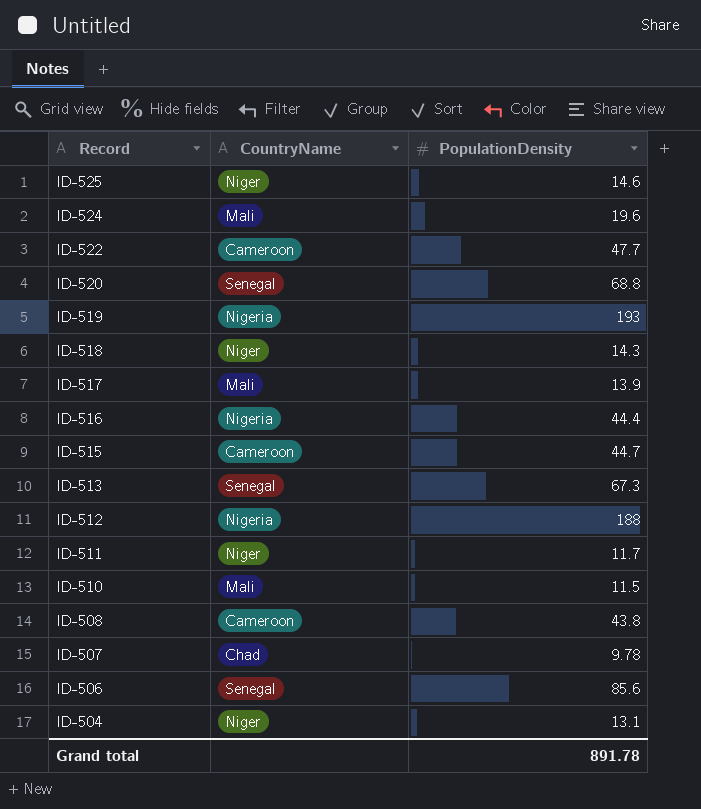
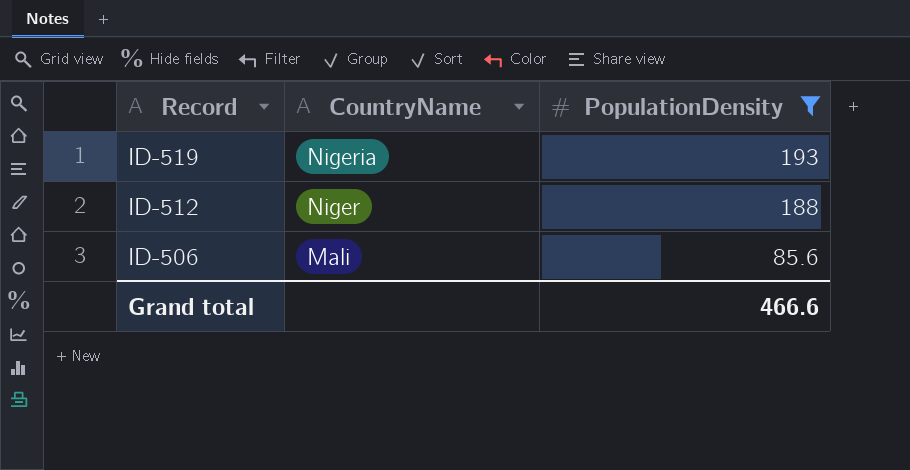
filter: none -> PopulationDensity >= 85.6
ID-512 | CountryName: Nigeria -> Niger
ID-506 | CountryName: Senegal -> Mali
Grand total | PopulationDensity: 891.78 -> 466.6

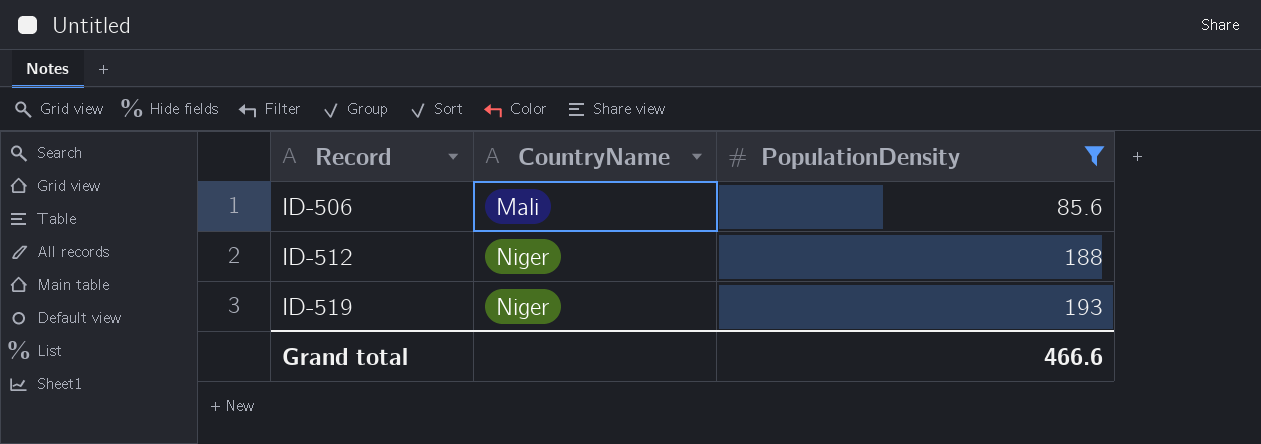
row order: Record descending -> Record ascending
ID-519 | CountryName: Nigeria -> Niger

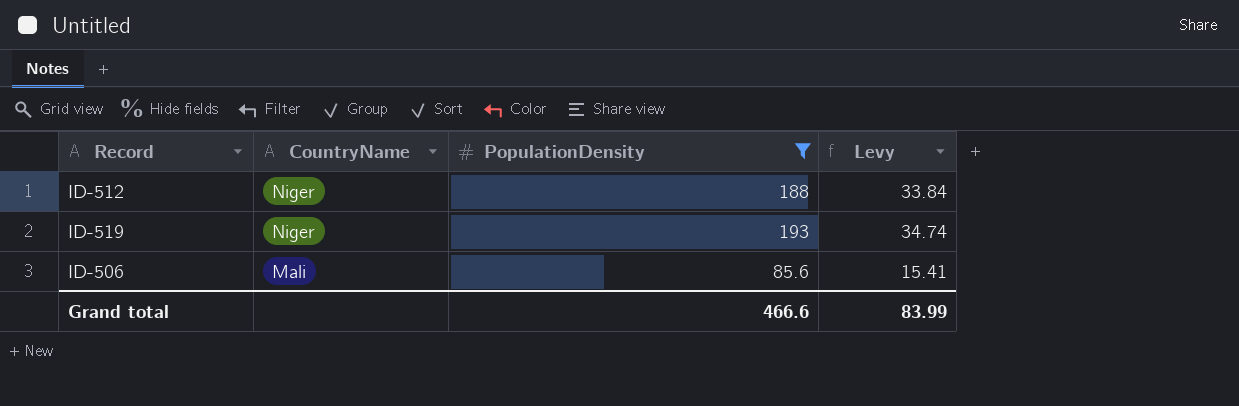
row order: Record ascending -> CountryName descending
column Levy | formula: none -> [PopulationDensity] * 0.18

